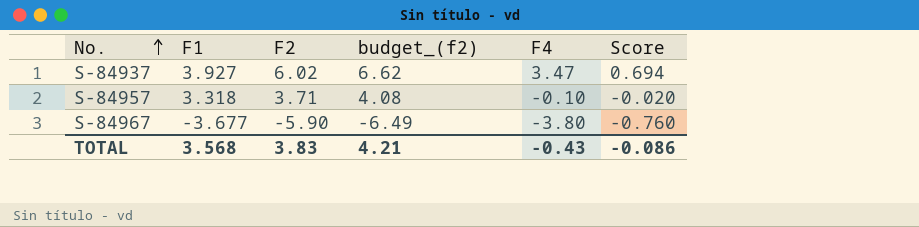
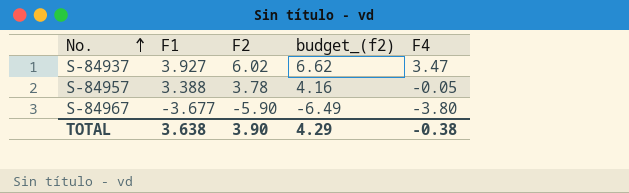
column Score | formula: [F4] * 0.2 -> none
S-84957 | F1: 3.318 -> 3.388
S-84957 | F2: 3.71 -> 3.78
S-84957 | budget_(f2): 4.08 -> 4.16
S-84957 | F4: -0.10 -> -0.05
TOTAL | F1: 3.568 -> 3.638
TOTAL | F2: 3.83 -> 3.90
TOTAL | budget_(f2): 4.21 -> 4.29
TOTAL | F4: -0.43 -> -0.38

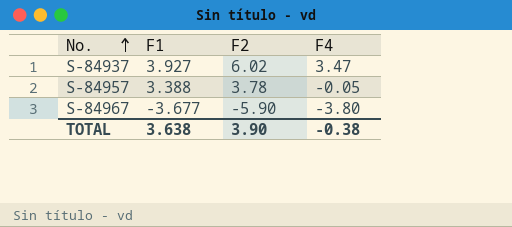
column budget_(f2) | formula: [F2] * 1.1 -> none

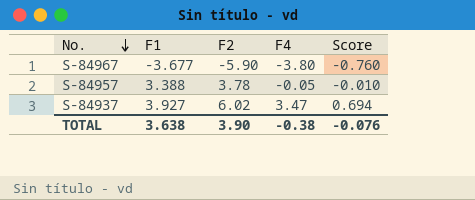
row order: No. ascending -> No. descending
column Score | formula: none -> [F4] * 0.2

